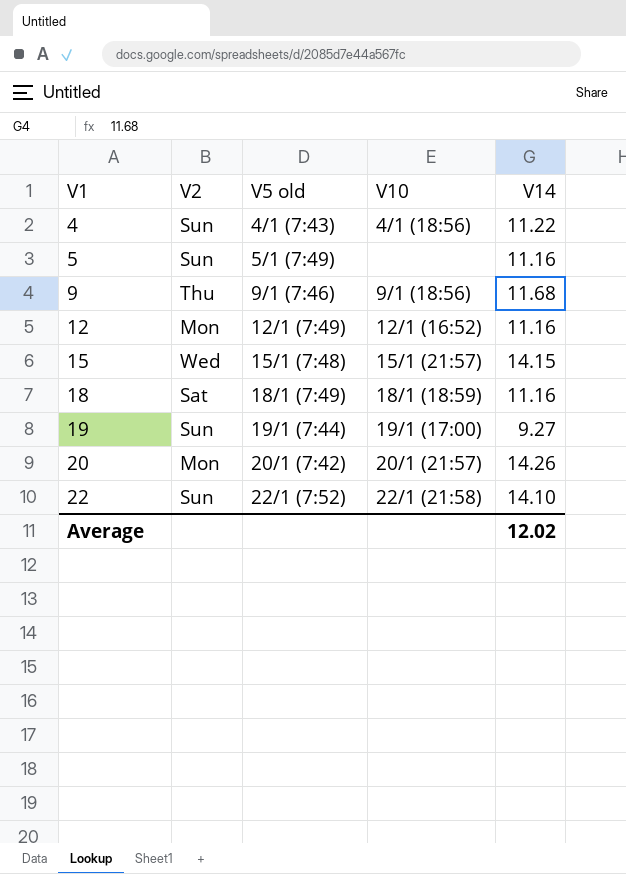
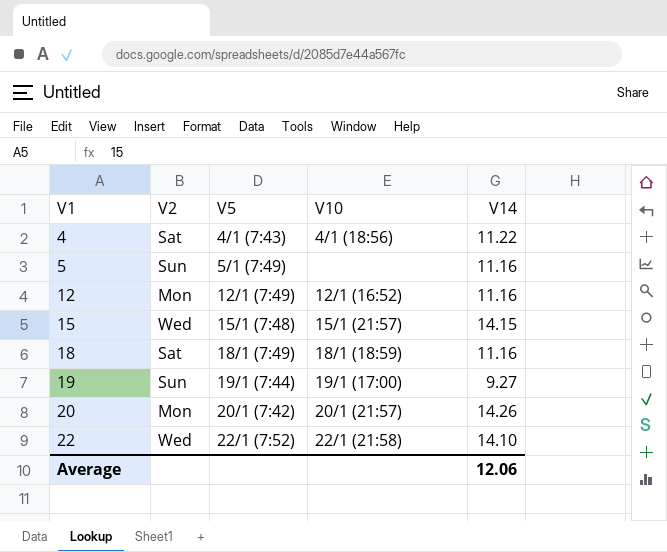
column name: V5 old -> V5
row 9: Thu | 9/1 (7:46) | 9/1 (18:56) | 11.68 -> none
4 | V2: Sun -> Sat
22 | V2: Sun -> Wed
Average | V14: 12.02 -> 12.06

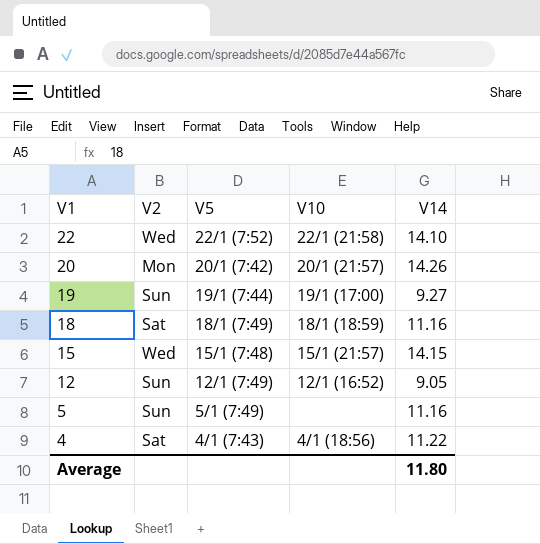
row order: V1 ascending -> V1 descending
12 | V2: Mon -> Sun
12 | V14: 11.16 -> 9.05
Average | V14: 12.06 -> 11.80

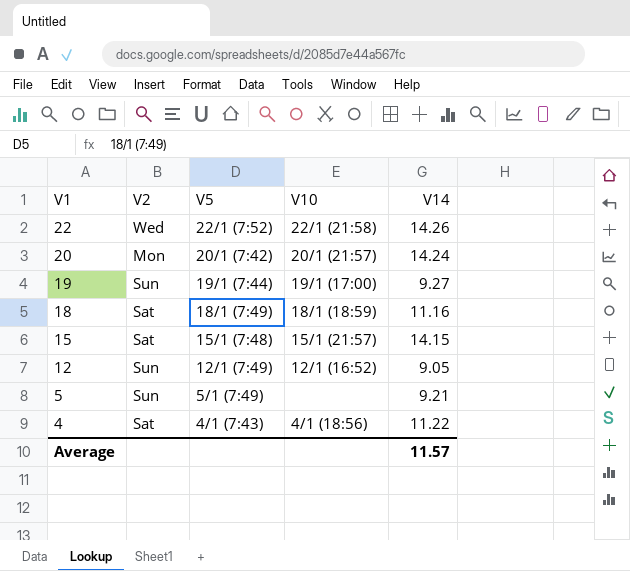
22 | V14: 14.10 -> 14.26
20 | V14: 14.26 -> 14.24
15 | V2: Wed -> Sat
5 | V14: 11.16 -> 9.21
Average | V14: 11.80 -> 11.57

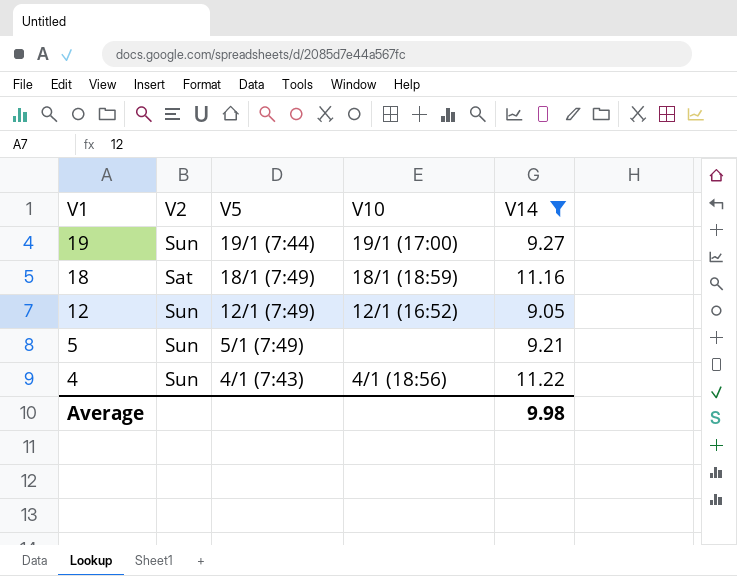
filter: none -> V14 <= 11.22
4 | V2: Sat -> Sun
Average | V14: 11.57 -> 9.98

